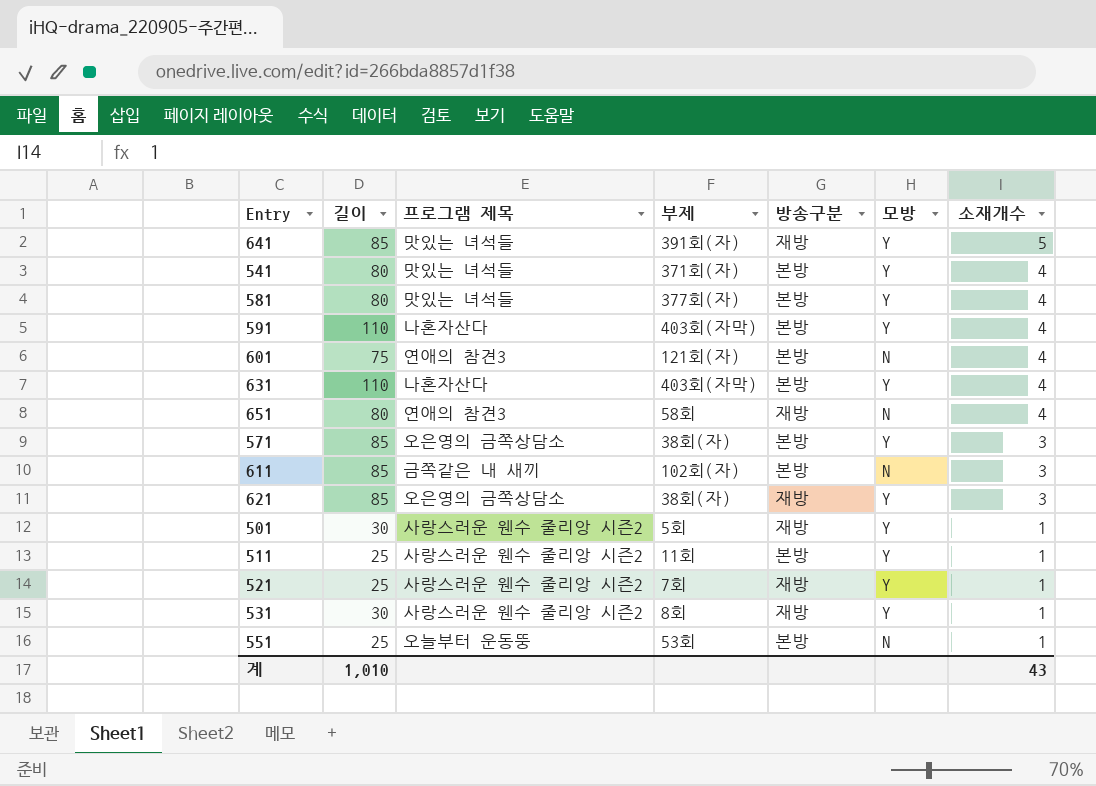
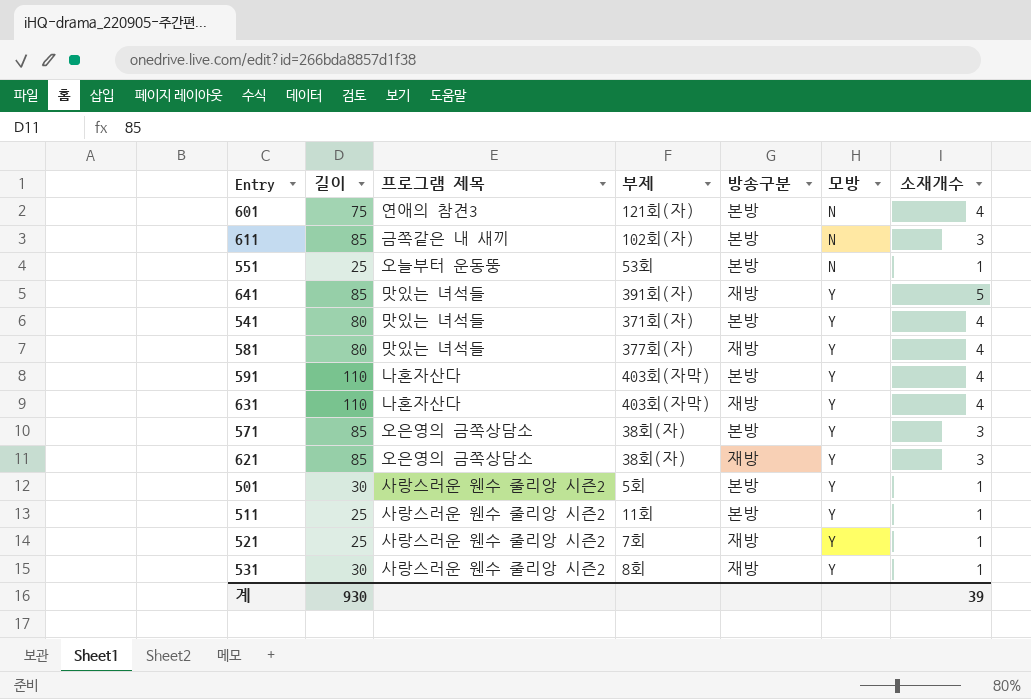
row order: 소재개수 descending -> 모방 ascending
row 651: 80 | 연애의 참견3 | 58회 | 재방 | N | 4 -> none
581 | 방송구분: 본방 -> 재방
631 | 방송구분: 본방 -> 재방
501 | 방송구분: 재방 -> 본방
계 | 길이: 1,010 -> 930
계 | 소재개수: 43 -> 39

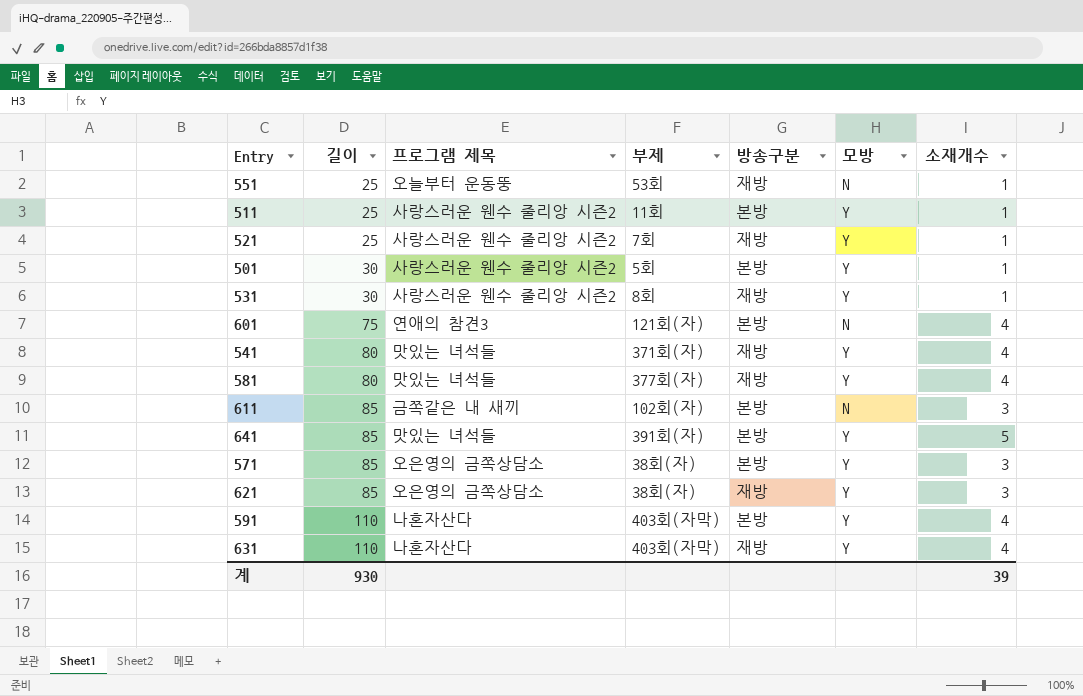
row order: 모방 ascending -> 길이 ascending
551 | 방송구분: 본방 -> 재방
541 | 방송구분: 본방 -> 재방
641 | 방송구분: 재방 -> 본방

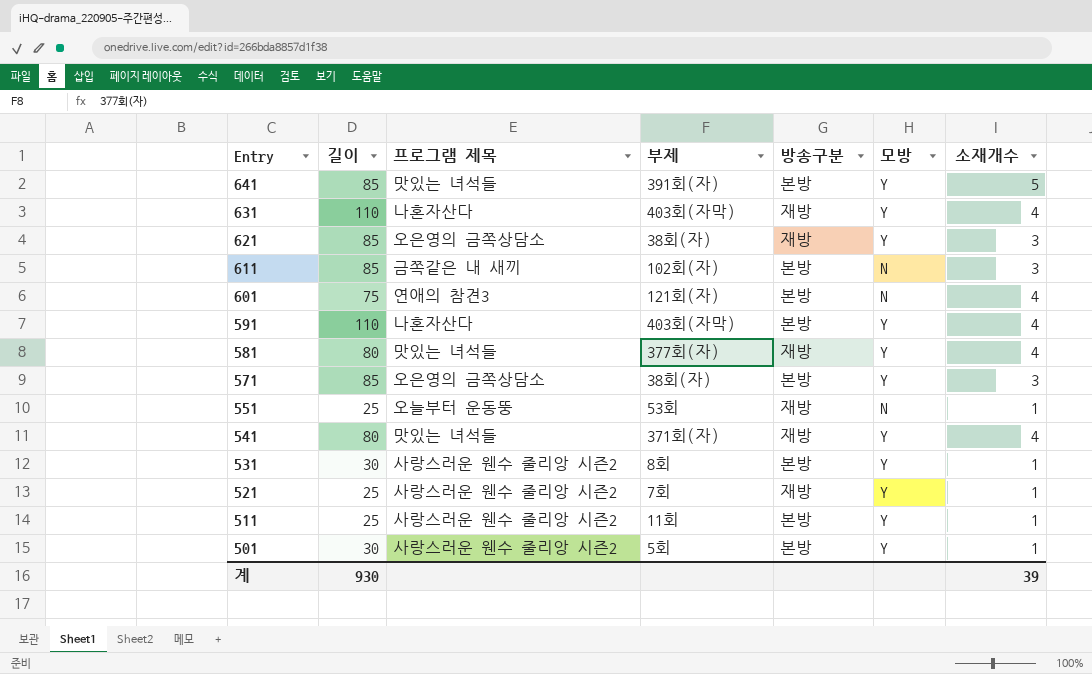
row order: 길이 ascending -> Entry descending
531 | 방송구분: 재방 -> 본방

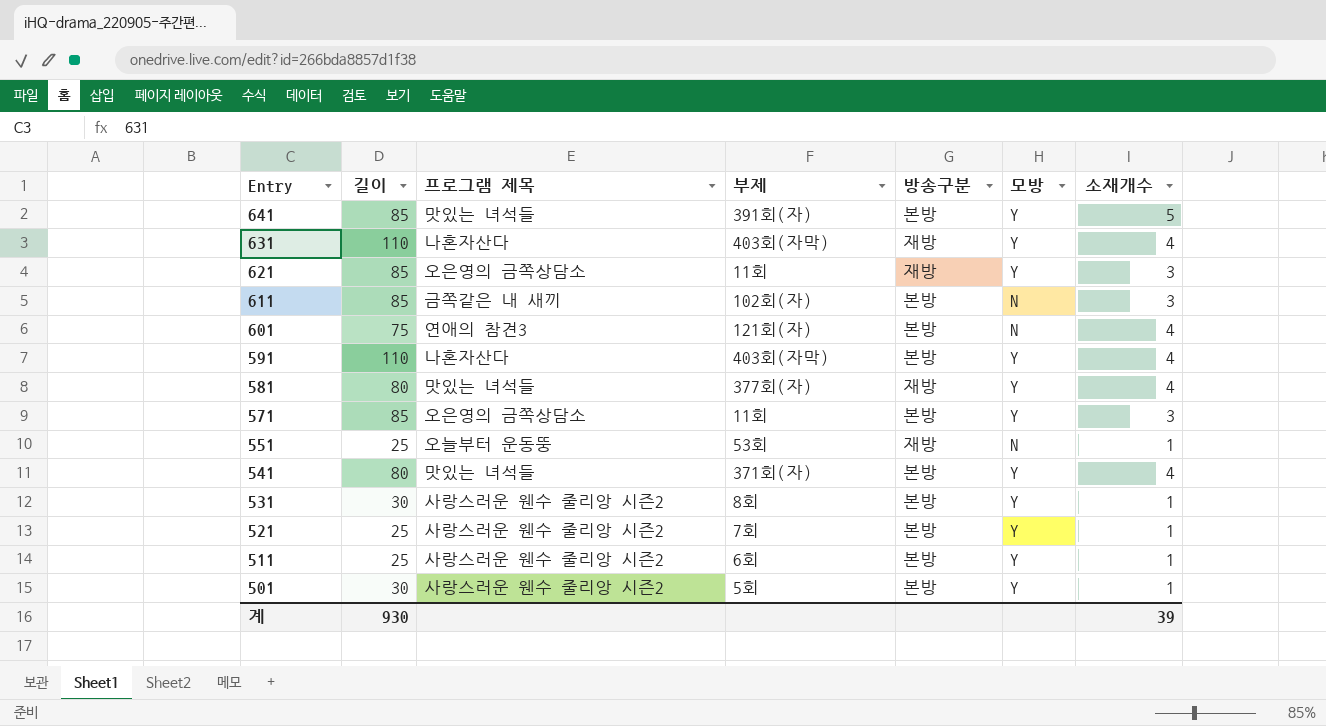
621 | 부제: 38회(자) -> 11회
571 | 부제: 38회(자) -> 11회
541 | 방송구분: 재방 -> 본방
521 | 방송구분: 재방 -> 본방
511 | 부제: 11회 -> 6회

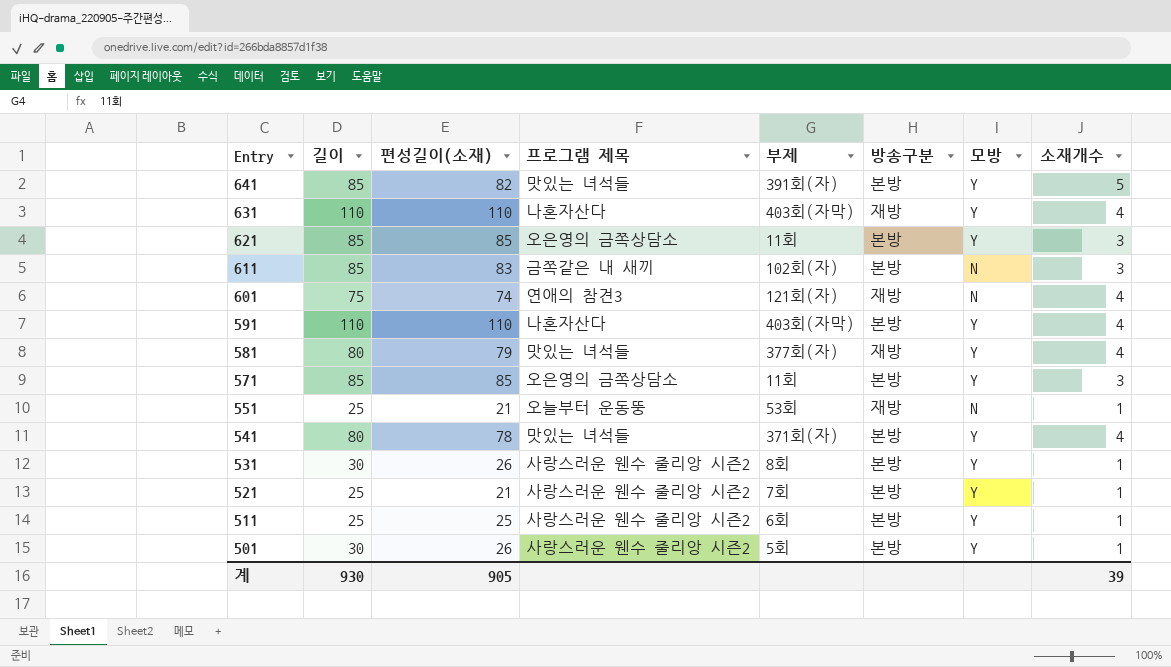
column 편성길이(소재) | position: none -> 3
621 | 방송구분: 재방 -> 본방
601 | 방송구분: 본방 -> 재방

